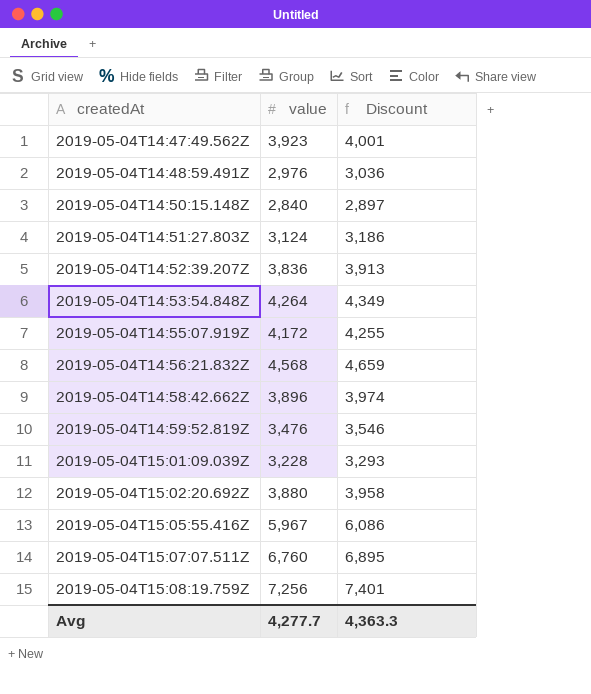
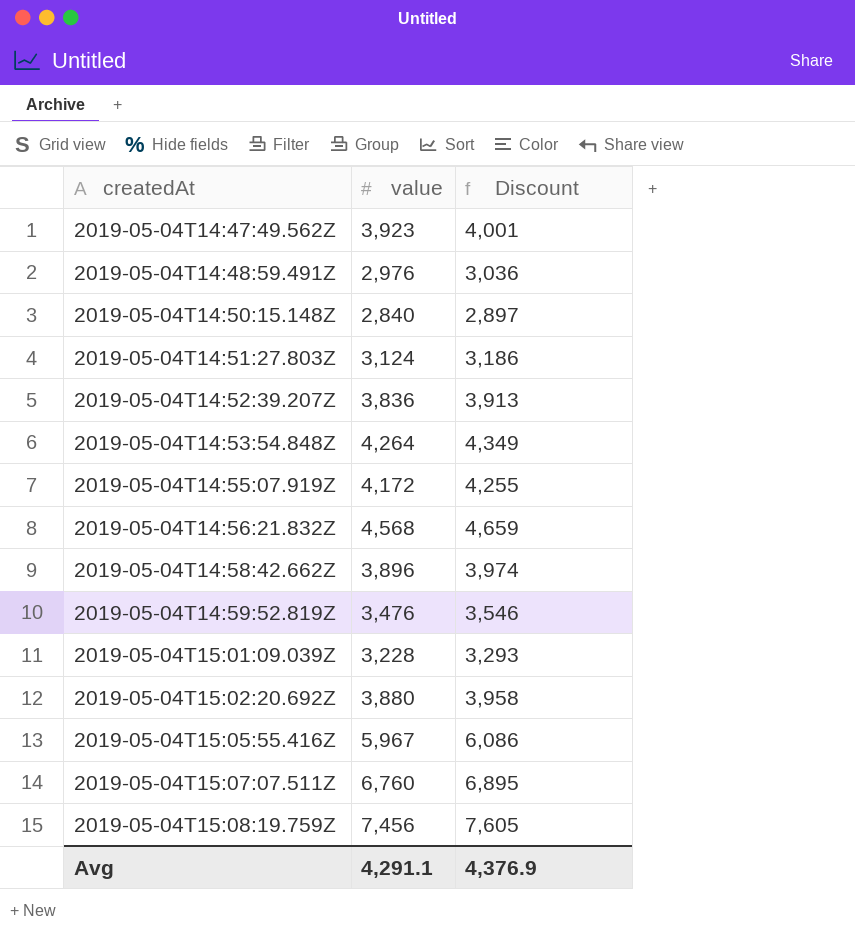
2019-05-04T15:08:19.759Z | value: 7,256 -> 7,456
2019-05-04T15:08:19.759Z | Discount: 7,401 -> 7,605
Avg | value: 4,277.7 -> 4,291.1
Avg | Discount: 4,363.3 -> 4,376.9

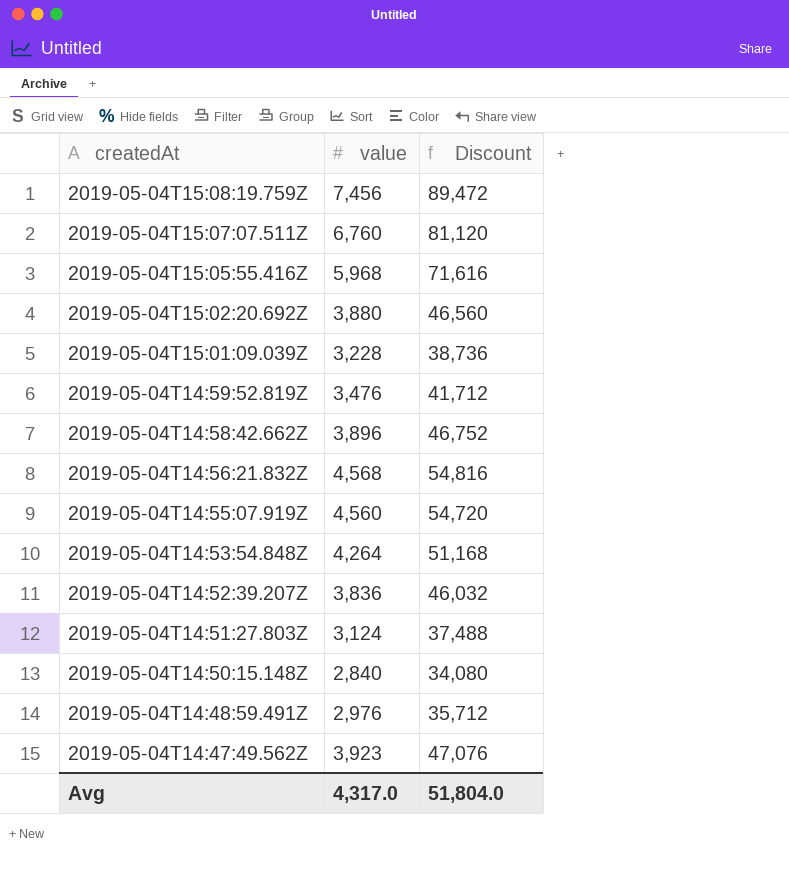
row order: createdAt ascending -> createdAt descending
column Discount | formula: [value] * 1.02 -> [value] * 12
2019-05-04T15:05:55.416Z | value: 5,967 -> 5,968
2019-05-04T14:55:07.919Z | value: 4,172 -> 4,560
Avg | value: 4,291.1 -> 4,317.0
Avg | Discount: 4,376.9 -> 51,804.0

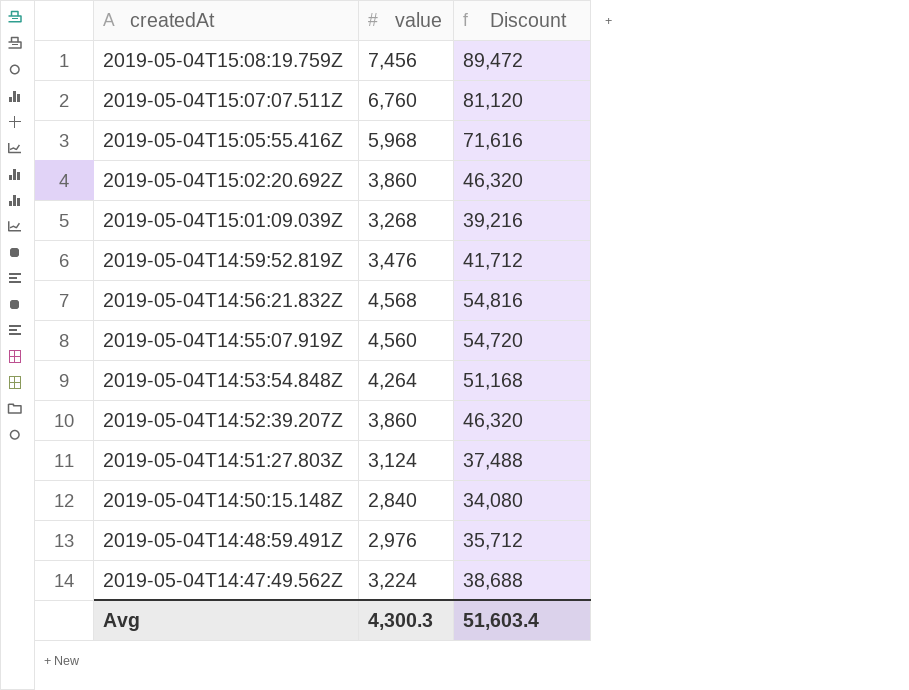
row 2019-05-04T14:58:42.662Z: 3,896 | 46,752 -> none
2019-05-04T15:02:20.692Z | value: 3,880 -> 3,860
2019-05-04T15:02:20.692Z | Discount: 46,560 -> 46,320
2019-05-04T15:01:09.039Z | value: 3,228 -> 3,268
2019-05-04T15:01:09.039Z | Discount: 38,736 -> 39,216
2019-05-04T14:52:39.207Z | value: 3,836 -> 3,860
2019-05-04T14:52:39.207Z | Discount: 46,032 -> 46,320
2019-05-04T14:47:49.562Z | value: 3,923 -> 3,224
2019-05-04T14:47:49.562Z | Discount: 47,076 -> 38,688
Avg | value: 4,317.0 -> 4,300.3
Avg | Discount: 51,804.0 -> 51,603.4

